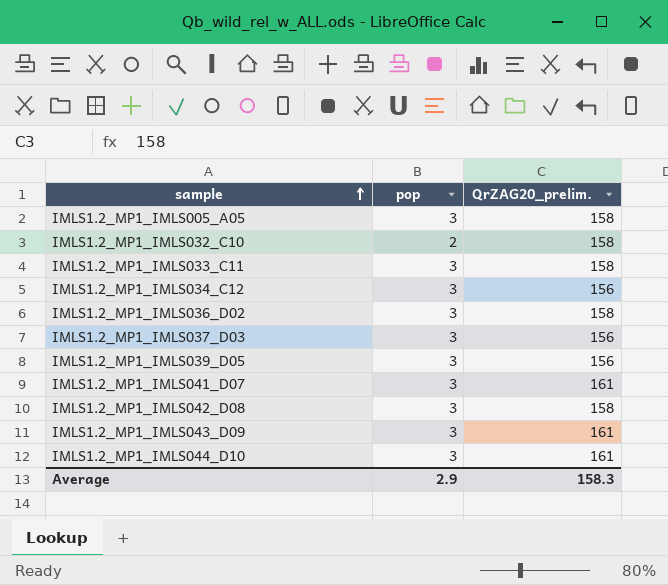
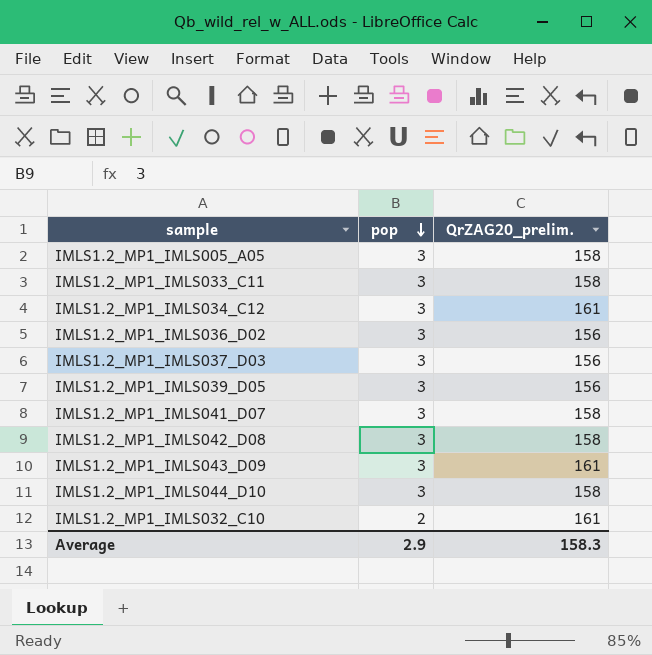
row order: sample ascending -> pop descending
IMLS1.2_MP1_IMLS034_C12 | QrZAG20_prelim.: 156 -> 161
IMLS1.2_MP1_IMLS036_D02 | QrZAG20_prelim.: 158 -> 156
IMLS1.2_MP1_IMLS041_D07 | QrZAG20_prelim.: 161 -> 158
IMLS1.2_MP1_IMLS044_D10 | QrZAG20_prelim.: 161 -> 158
IMLS1.2_MP1_IMLS032_C10 | QrZAG20_prelim.: 158 -> 161

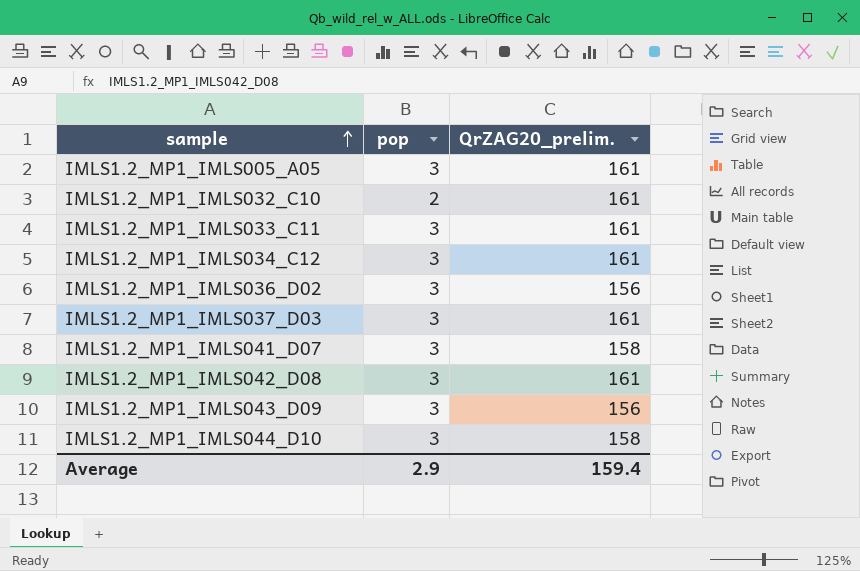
row order: pop descending -> sample ascending
row IMLS1.2_MP1_IMLS039_D05: 3 | 156 -> none
IMLS1.2_MP1_IMLS005_A05 | QrZAG20_prelim.: 158 -> 161
IMLS1.2_MP1_IMLS033_C11 | QrZAG20_prelim.: 158 -> 161
IMLS1.2_MP1_IMLS037_D03 | QrZAG20_prelim.: 156 -> 161
IMLS1.2_MP1_IMLS042_D08 | QrZAG20_prelim.: 158 -> 161
IMLS1.2_MP1_IMLS043_D09 | QrZAG20_prelim.: 161 -> 156
Average | QrZAG20_prelim.: 158.3 -> 159.4

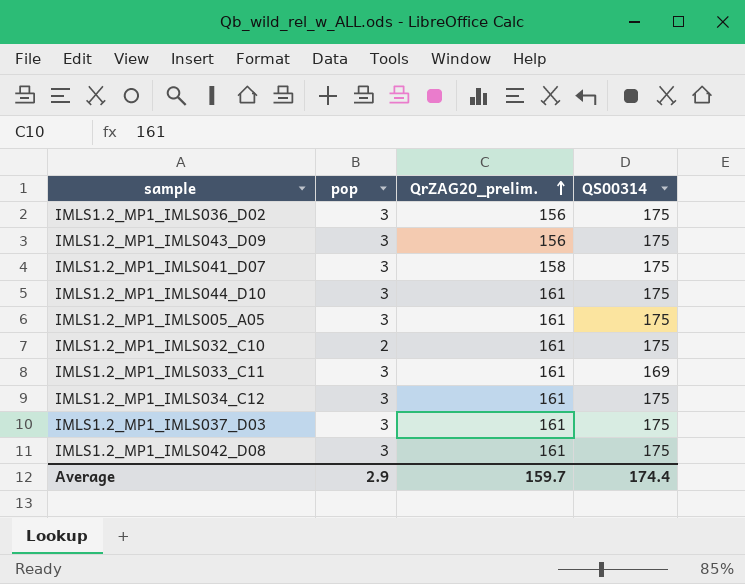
row order: sample ascending -> QrZAG20_prelim. ascending
column QS00314 | position: none -> 4
IMLS1.2_MP1_IMLS044_D10 | QrZAG20_prelim.: 158 -> 161
Average | QrZAG20_prelim.: 159.4 -> 159.7

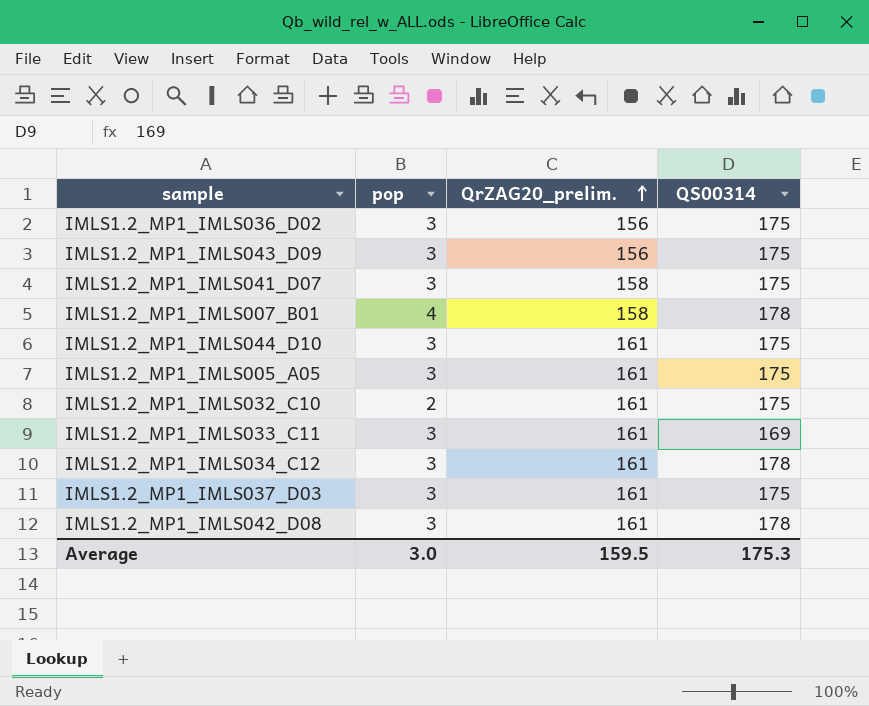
row IMLS1.2_MP1_IMLS007_B01: none -> 4 | 158 | 178
IMLS1.2_MP1_IMLS034_C12 | QS00314: 175 -> 178
IMLS1.2_MP1_IMLS042_D08 | QS00314: 175 -> 178
Average | pop: 2.9 -> 3.0
Average | QrZAG20_prelim.: 159.7 -> 159.5
Average | QS00314: 174.4 -> 175.3

